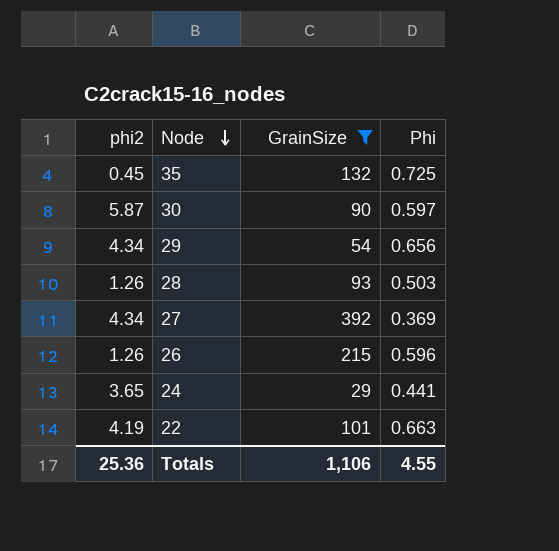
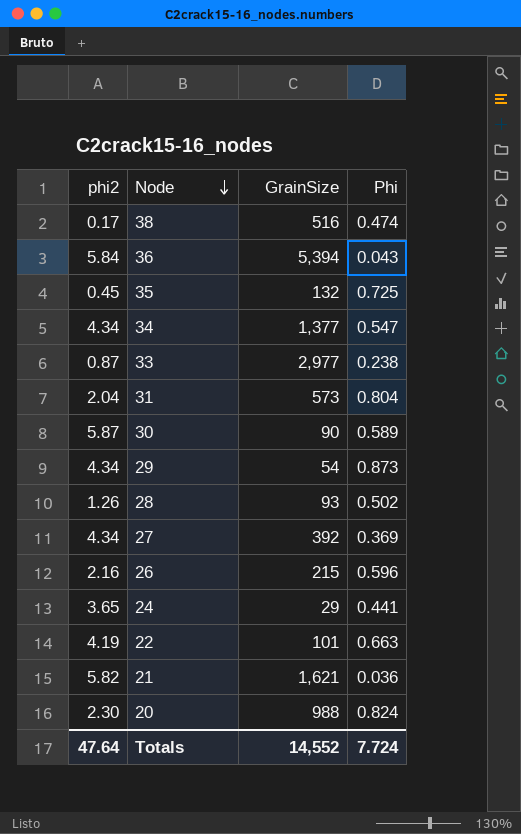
filter: GrainSize <= 392 -> none
30 | Phi: 0.597 -> 0.589
29 | Phi: 0.656 -> 0.873
28 | Phi: 0.503 -> 0.502
26 | phi2: 1.26 -> 2.16
Totals | phi2: 25.36 -> 47.64
Totals | GrainSize: 1,106 -> 14,552
Totals | Phi: 4.55 -> 7.724

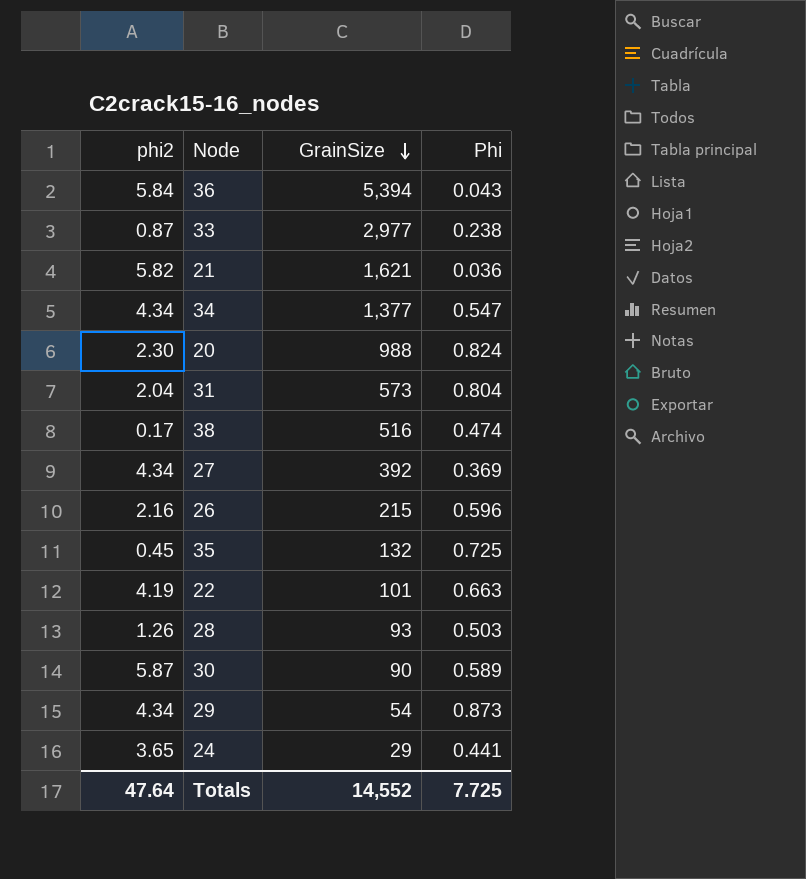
row order: Node descending -> GrainSize descending
28 | Phi: 0.502 -> 0.503
Totals | Phi: 7.724 -> 7.725

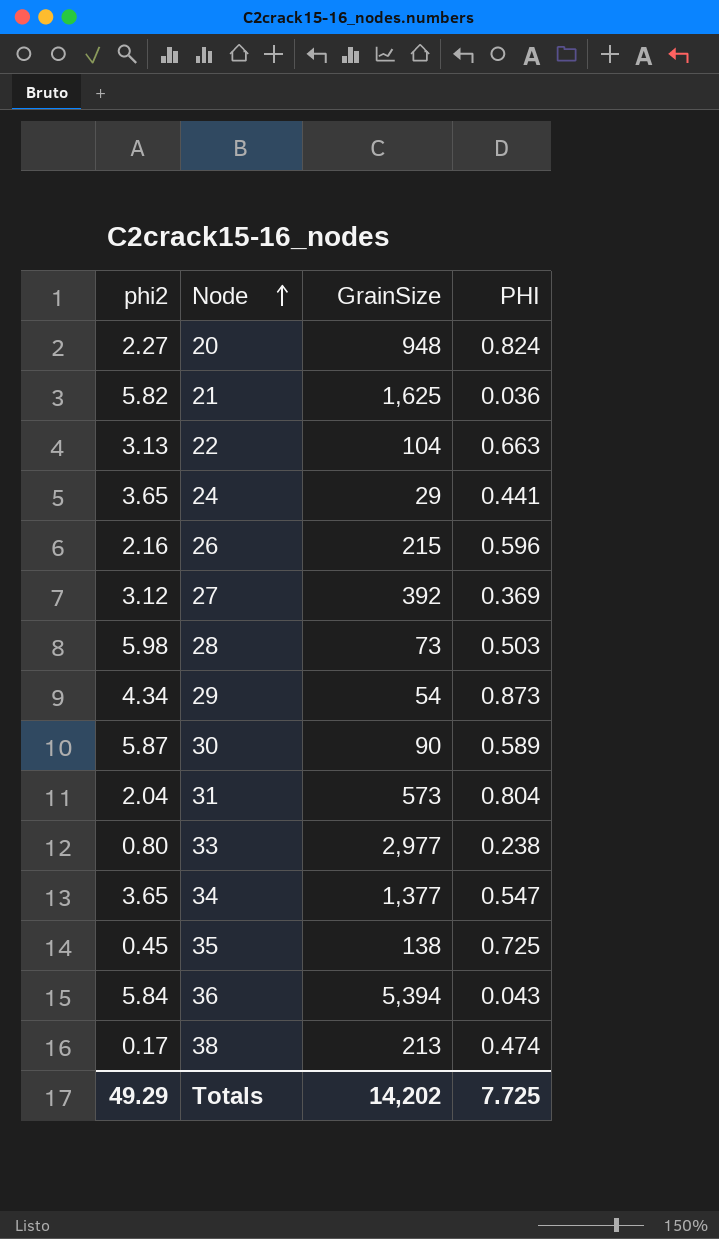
row order: GrainSize descending -> Node ascending
column name: Phi -> PHI
20 | phi2: 2.30 -> 2.27
20 | GrainSize: 988 -> 948
21 | GrainSize: 1,621 -> 1,625
22 | phi2: 4.19 -> 3.13
22 | GrainSize: 101 -> 104
27 | phi2: 4.34 -> 3.12
28 | phi2: 1.26 -> 5.98
28 | GrainSize: 93 -> 73
33 | phi2: 0.87 -> 0.80
34 | phi2: 4.34 -> 3.65
35 | GrainSize: 132 -> 138
38 | GrainSize: 516 -> 213
Totals | phi2: 47.64 -> 49.29
Totals | GrainSize: 14,552 -> 14,202

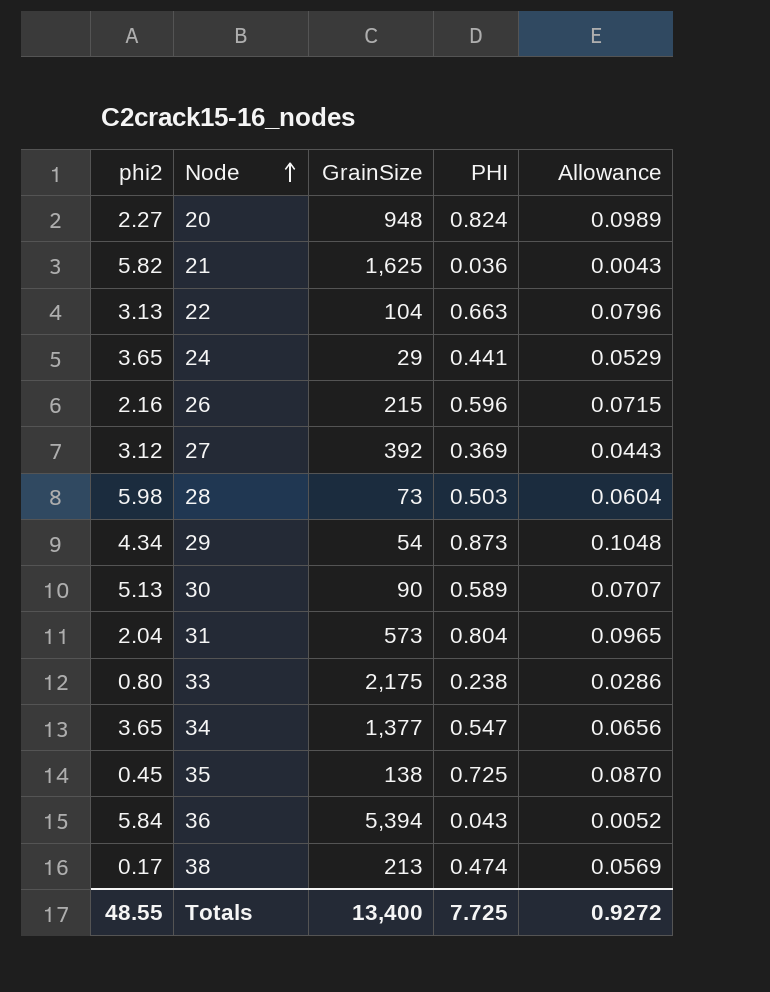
column Allowance | formula: none -> [PHI] * 0.12
30 | phi2: 5.87 -> 5.13
33 | GrainSize: 2,977 -> 2,175
Totals | phi2: 49.29 -> 48.55
Totals | GrainSize: 14,202 -> 13,400

